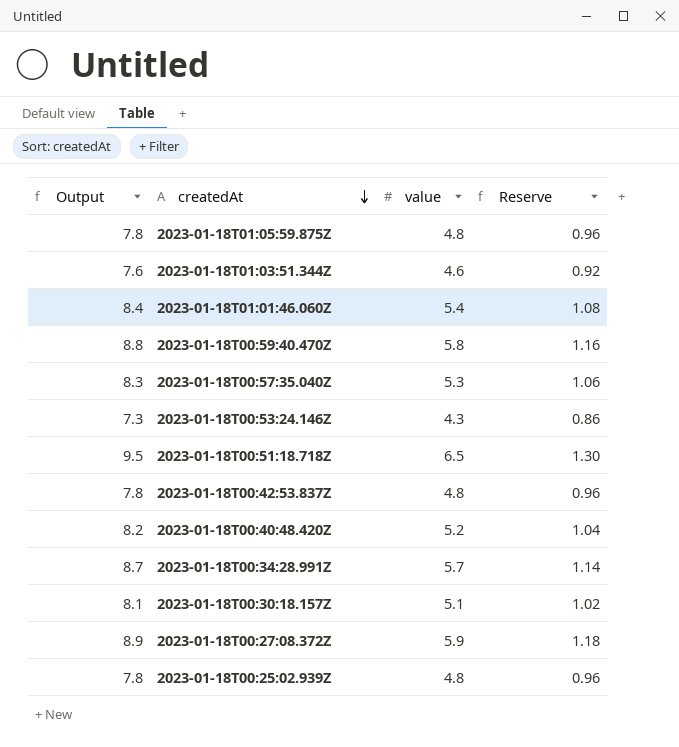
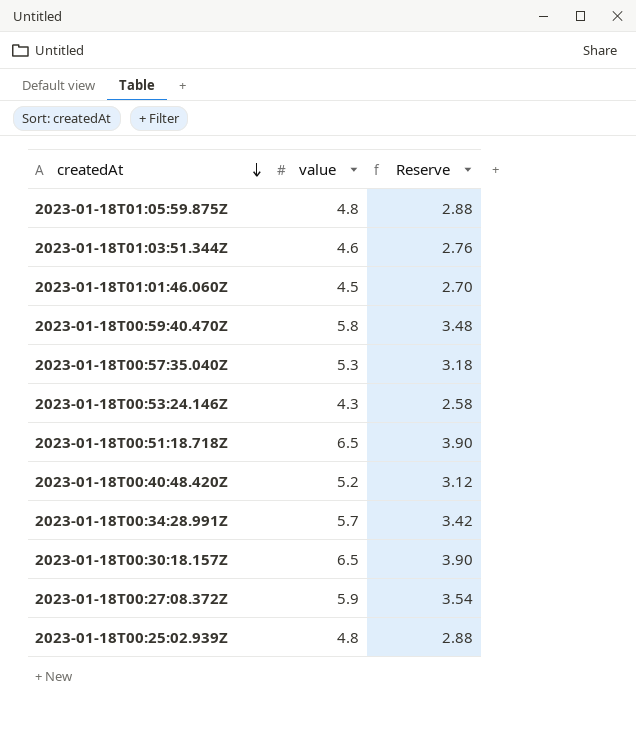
column Output | formula: [value] + 3 -> none
column Reserve | formula: [value] * 0.2 -> [value] * 0.6
row 2023-01-18T00:42:53.837Z: 7.8 | 4.8 | 0.96 -> none
2023-01-18T01:01:46.060Z | value: 5.4 -> 4.5
2023-01-18T00:30:18.157Z | value: 5.1 -> 6.5

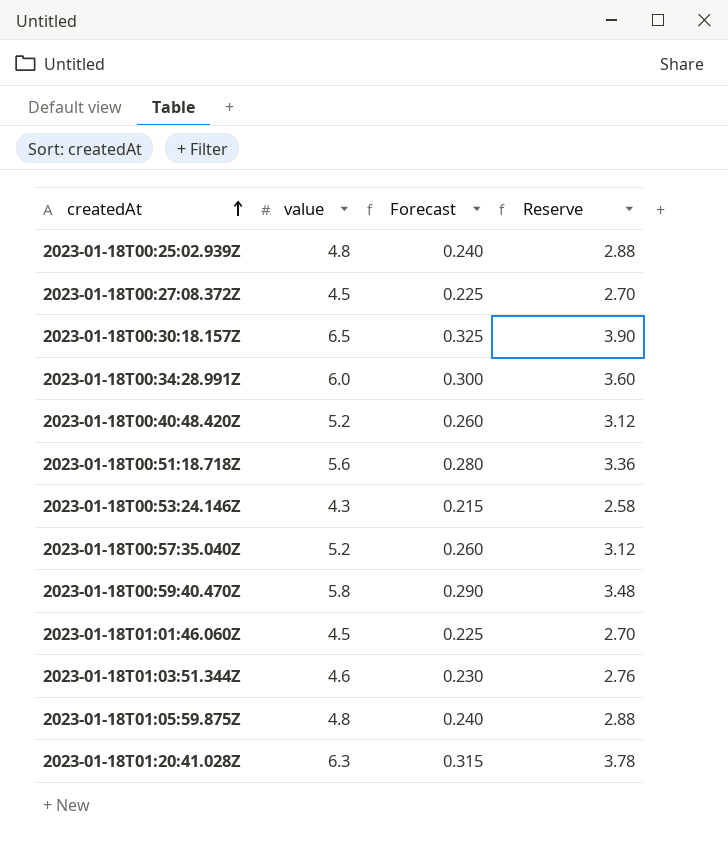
row order: createdAt descending -> createdAt ascending
column Forecast | formula: none -> [value] * 0.05
2023-01-18T00:27:08.372Z | value: 5.9 -> 4.5
2023-01-18T00:27:08.372Z | Reserve: 3.54 -> 2.70
2023-01-18T00:34:28.991Z | value: 5.7 -> 6.0
2023-01-18T00:34:28.991Z | Reserve: 3.42 -> 3.60
2023-01-18T00:51:18.718Z | value: 6.5 -> 5.6
2023-01-18T00:51:18.718Z | Reserve: 3.90 -> 3.36
2023-01-18T00:57:35.040Z | value: 5.3 -> 5.2
2023-01-18T00:57:35.040Z | Reserve: 3.18 -> 3.12
row 2023-01-18T01:20:41.028Z: none -> 6.3 | 0.315 | 3.78

